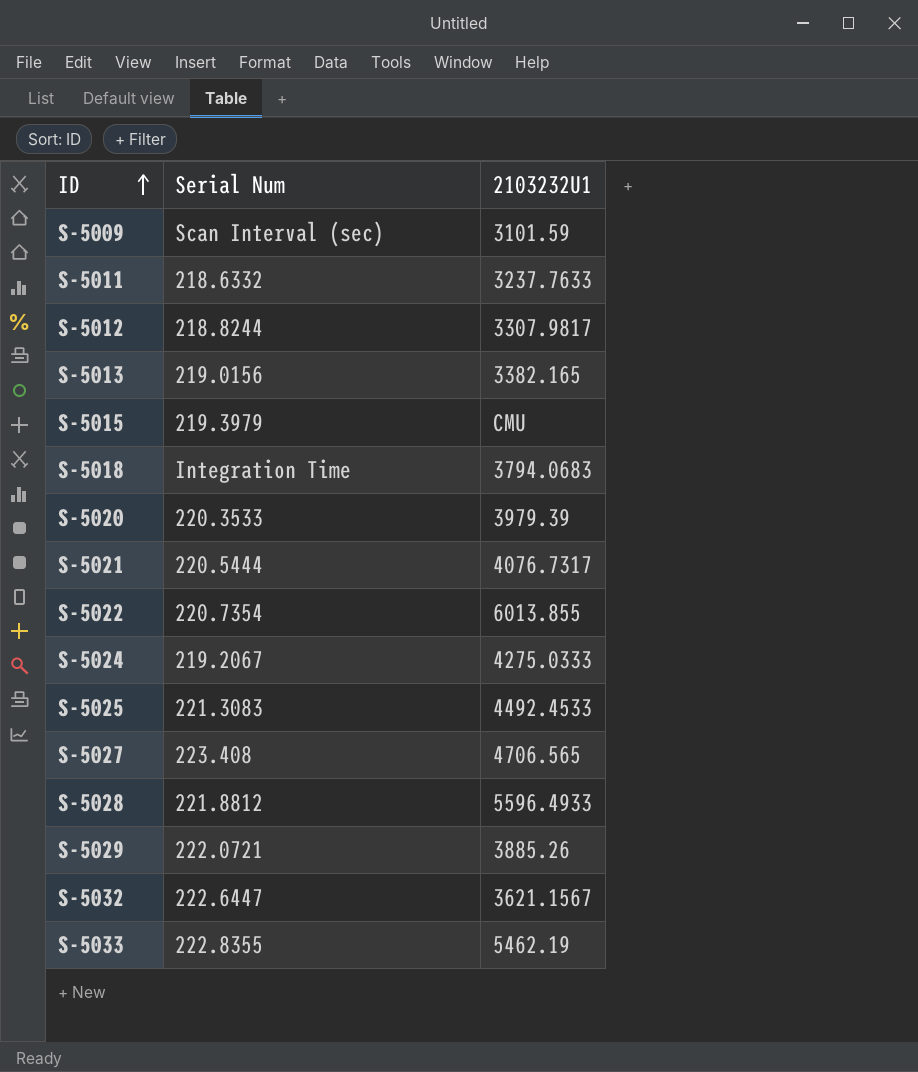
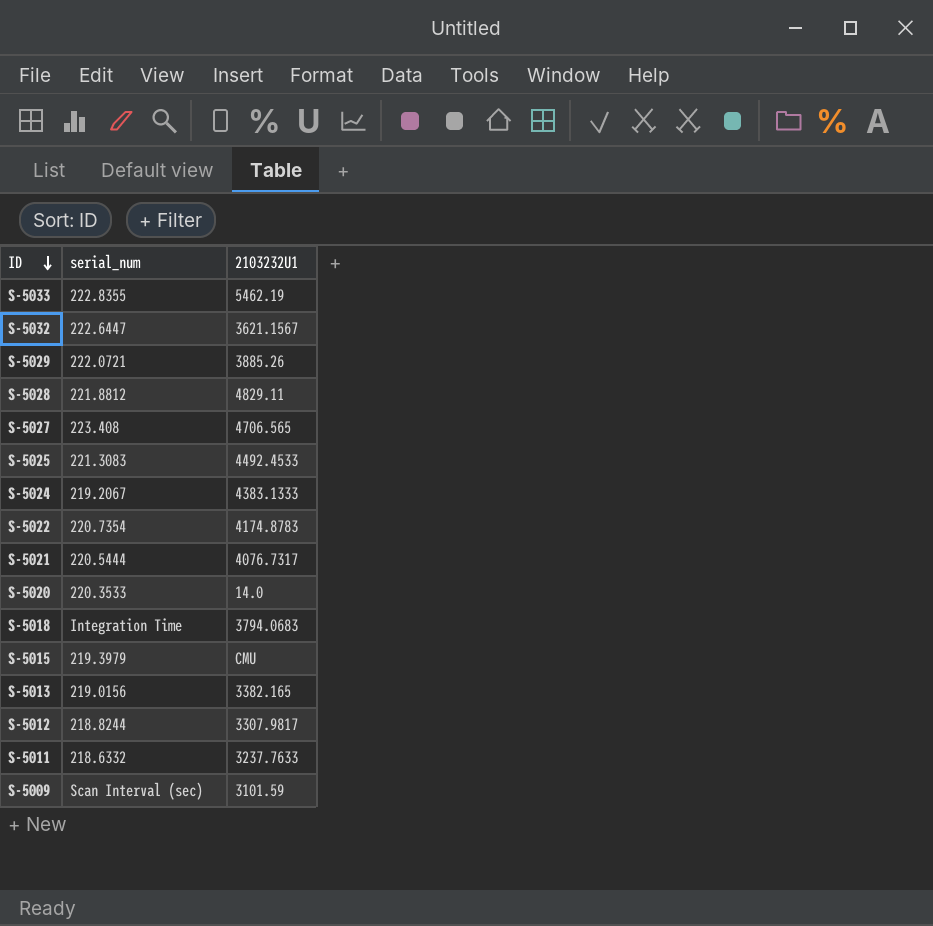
row order: ID ascending -> ID descending
column name: Serial Num -> serial_num
S-5028 | 2103232U1: 5596.4933 -> 4829.11
S-5024 | 2103232U1: 4275.0333 -> 4383.1333
S-5022 | 2103232U1: 6013.855 -> 4174.8783
S-5020 | 2103232U1: 3979.39 -> 14.0

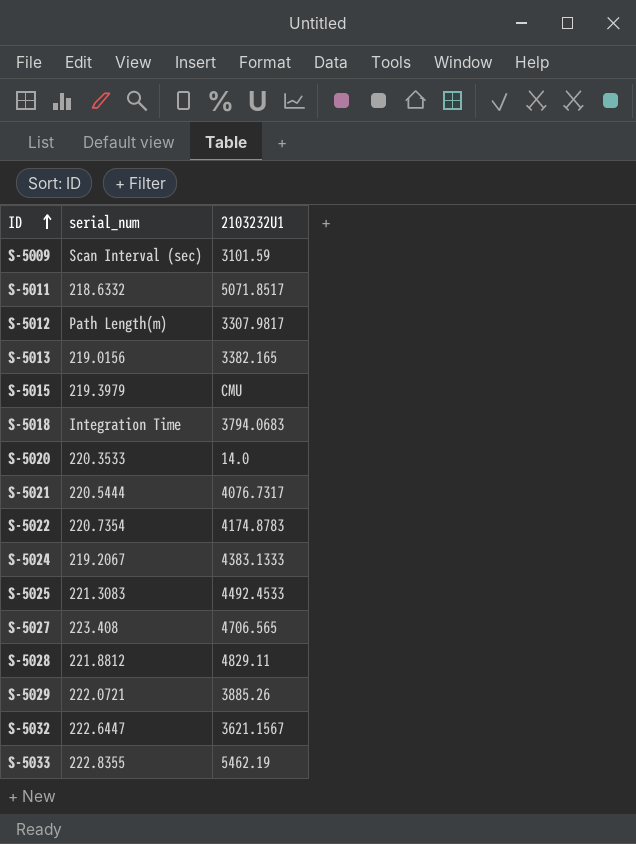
row order: ID descending -> ID ascending
S-5011 | 2103232U1: 3237.7633 -> 5071.8517
S-5012 | serial_num: 218.8244 -> Path Length(m)

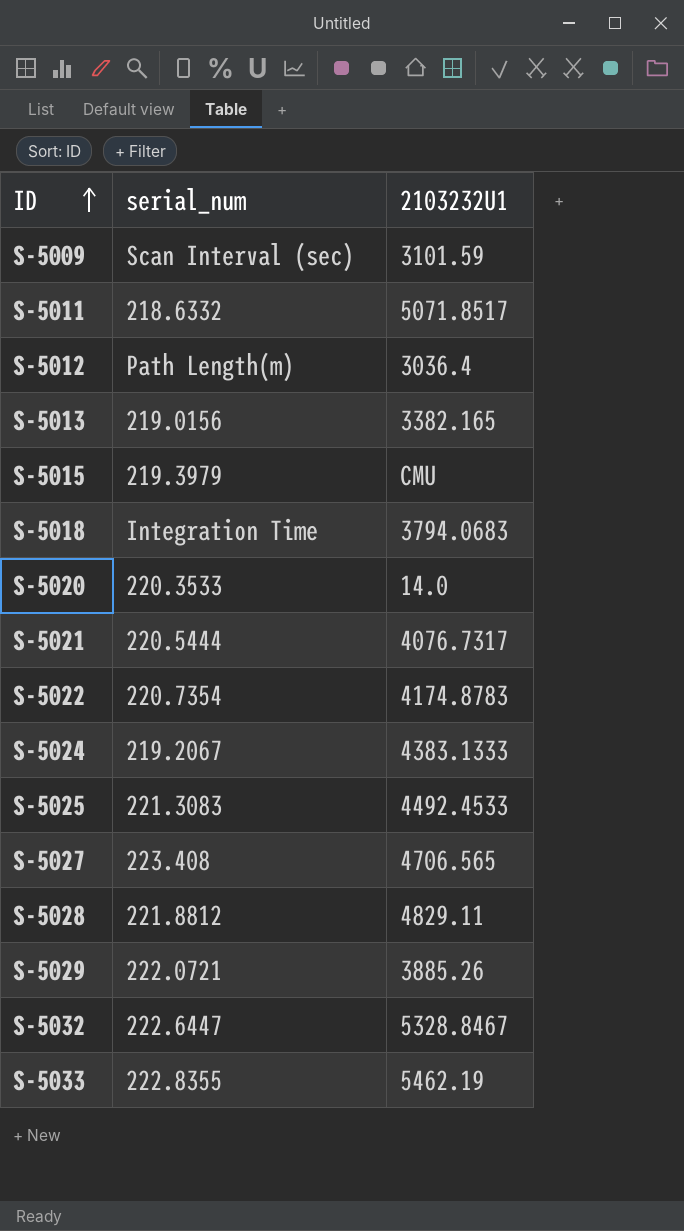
S-5012 | 2103232U1: 3307.9817 -> 3036.4
S-5032 | 2103232U1: 3621.1567 -> 5328.8467

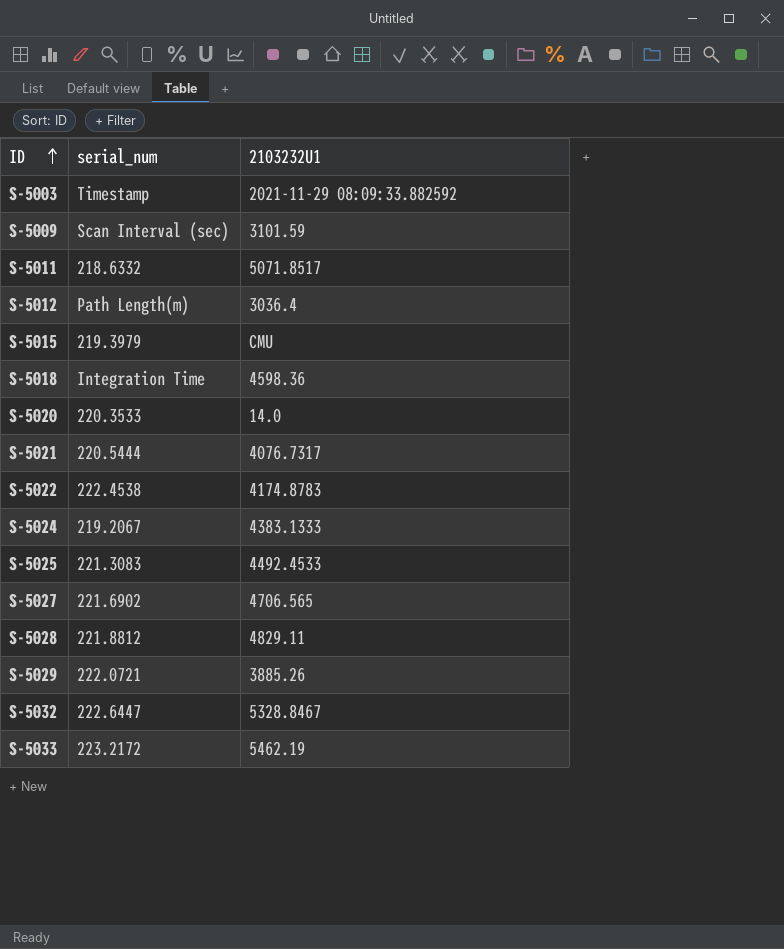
row S-5013: 219.0156 | 3382.165 -> none
row S-5003: none -> Timestamp | 2021-11-29 08:09:33.882592
S-5018 | 2103232U1: 3794.0683 -> 4598.36
S-5022 | serial_num: 220.7354 -> 222.4538
S-5027 | serial_num: 223.408 -> 221.6902
S-5033 | serial_num: 222.8355 -> 223.2172

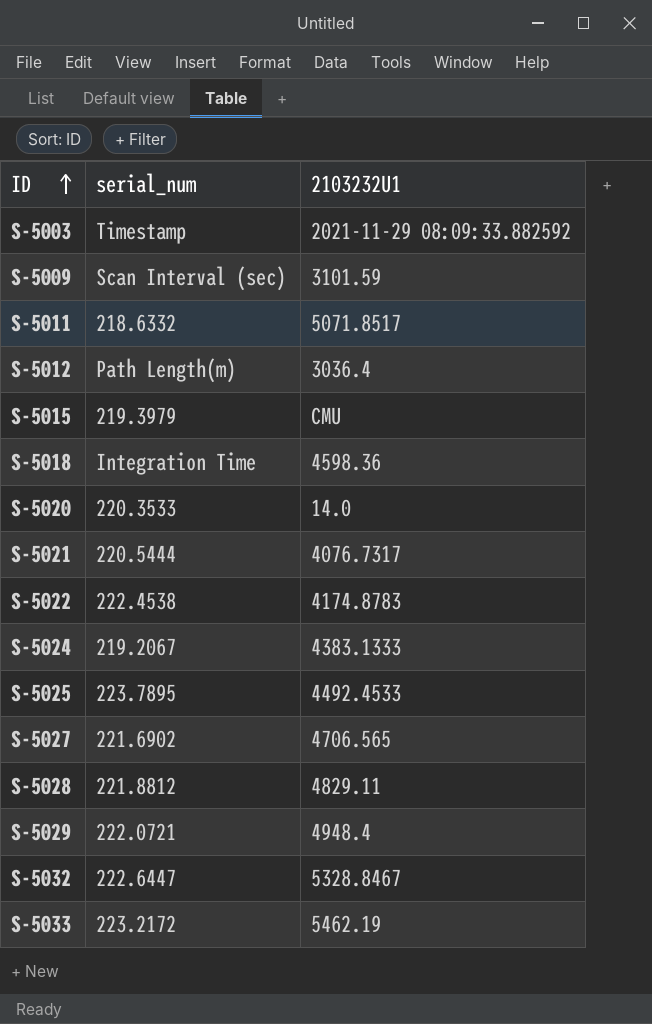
S-5025 | serial_num: 221.3083 -> 223.7895
S-5029 | 2103232U1: 3885.26 -> 4948.4

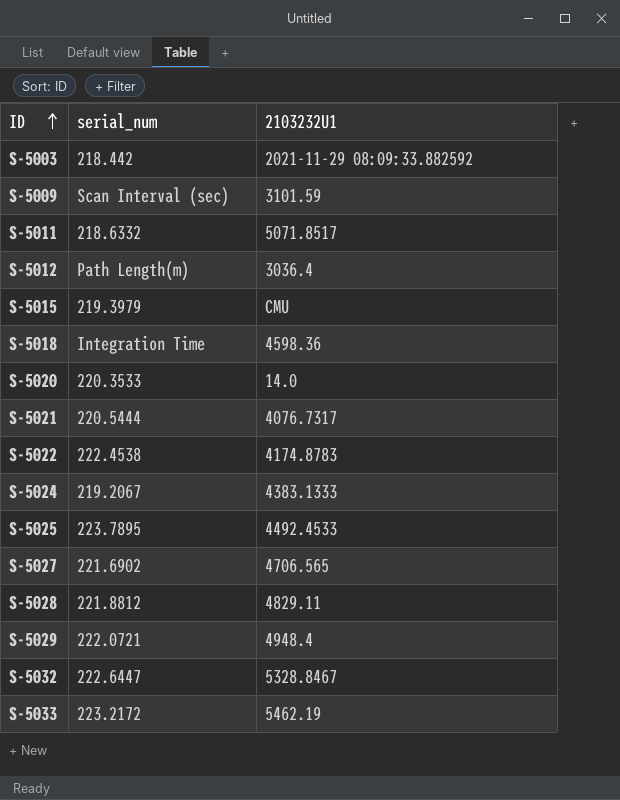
S-5003 | serial_num: Timestamp -> 218.442

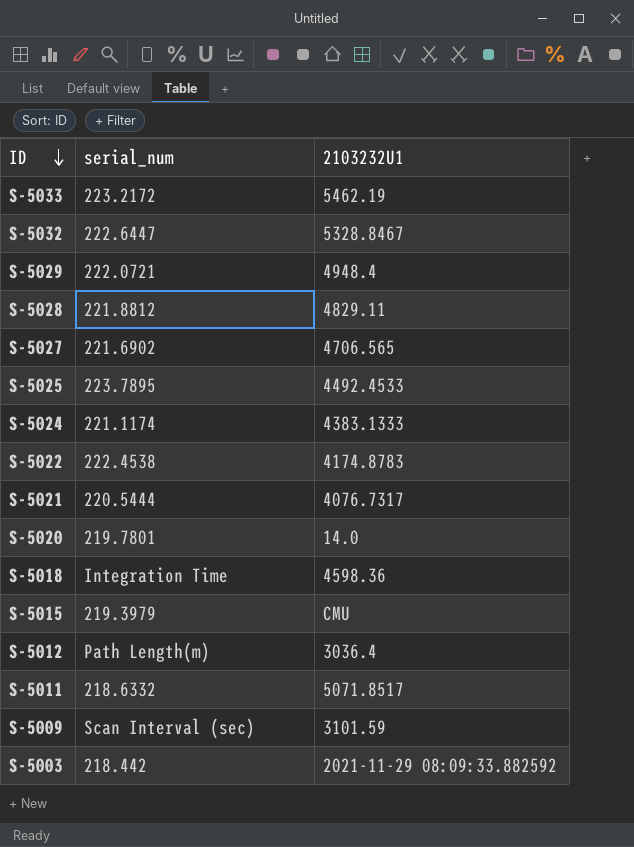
row order: ID ascending -> ID descending
S-5024 | serial_num: 219.2067 -> 221.1174
S-5020 | serial_num: 220.3533 -> 219.7801

